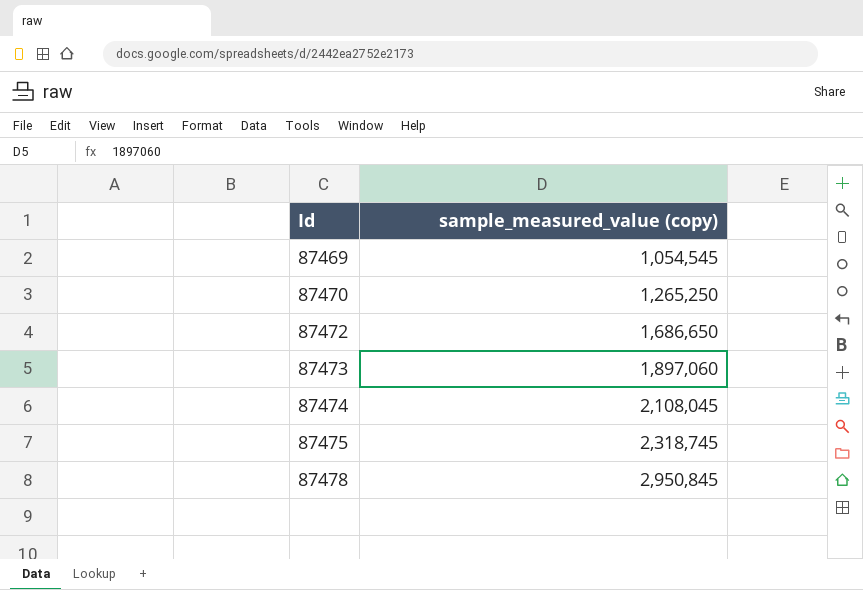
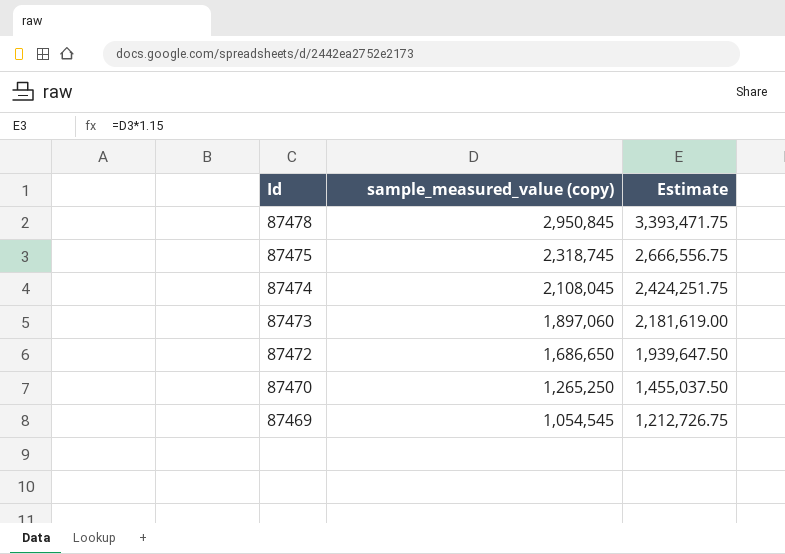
row order: Id ascending -> Id descending
column Estimate | formula: none -> [sample_measured_value (copy)] * 1.15

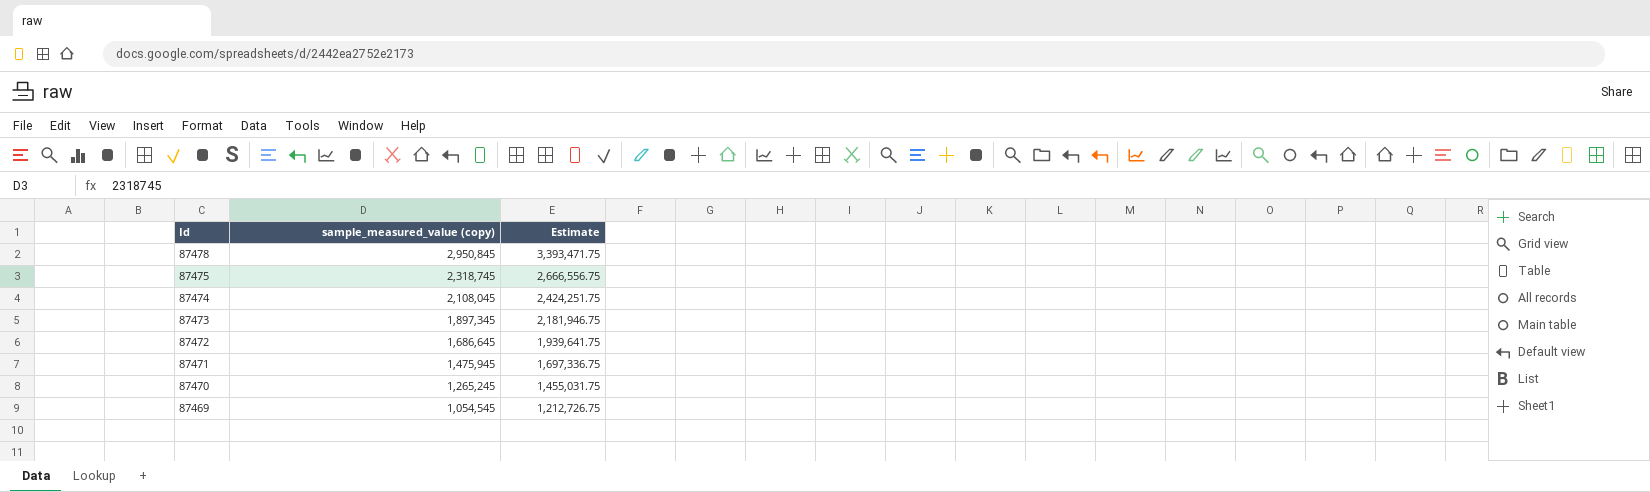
87473 | sample_measured_value (copy): 1,897,060 -> 1,897,345
87473 | Estimate: 2,181,619.00 -> 2,181,946.75
87472 | sample_measured_value (copy): 1,686,650 -> 1,686,645
87472 | Estimate: 1,939,647.50 -> 1,939,641.75
row 87471: none -> 1,475,945 | 1,697,336.75
87470 | sample_measured_value (copy): 1,265,250 -> 1,265,245
87470 | Estimate: 1,455,037.50 -> 1,455,031.75

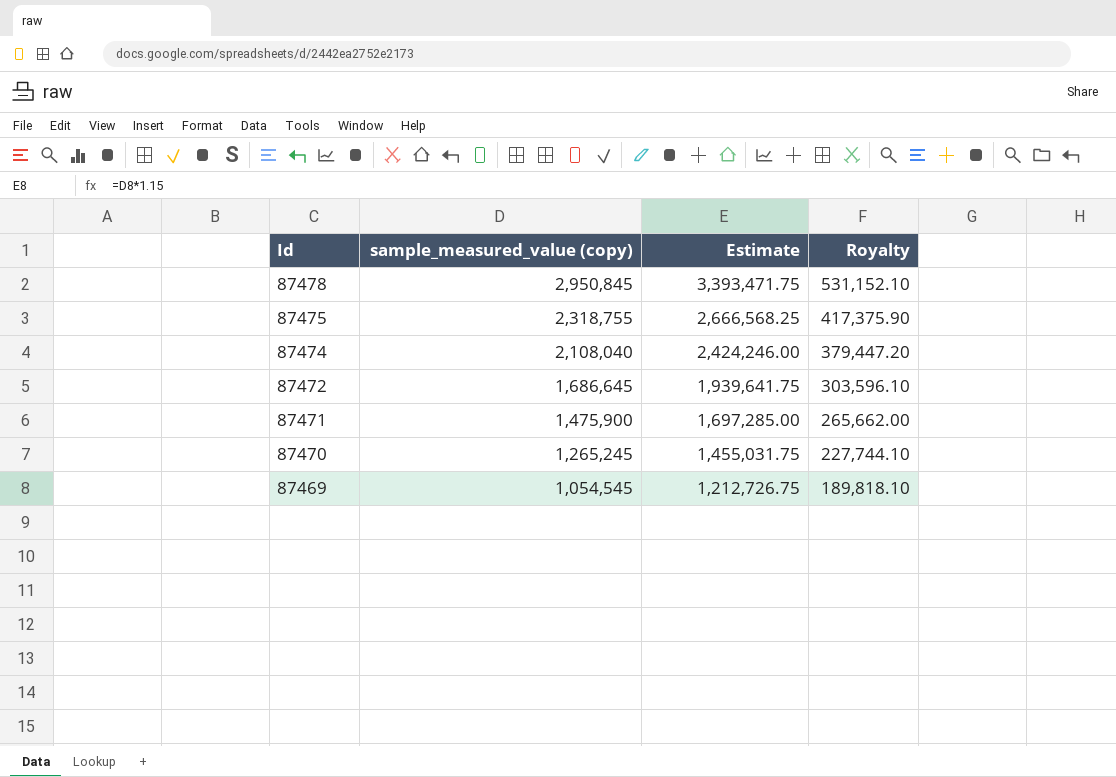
column Royalty | formula: none -> [sample_measured_value (copy)] * 0.18
row 87473: 1,897,345 | 2,181,946.75 -> none
87475 | sample_measured_value (copy): 2,318,745 -> 2,318,755
87475 | Estimate: 2,666,556.75 -> 2,666,568.25
87474 | sample_measured_value (copy): 2,108,045 -> 2,108,040
87474 | Estimate: 2,424,251.75 -> 2,424,246.00
87471 | sample_measured_value (copy): 1,475,945 -> 1,475,900
87471 | Estimate: 1,697,336.75 -> 1,697,285.00

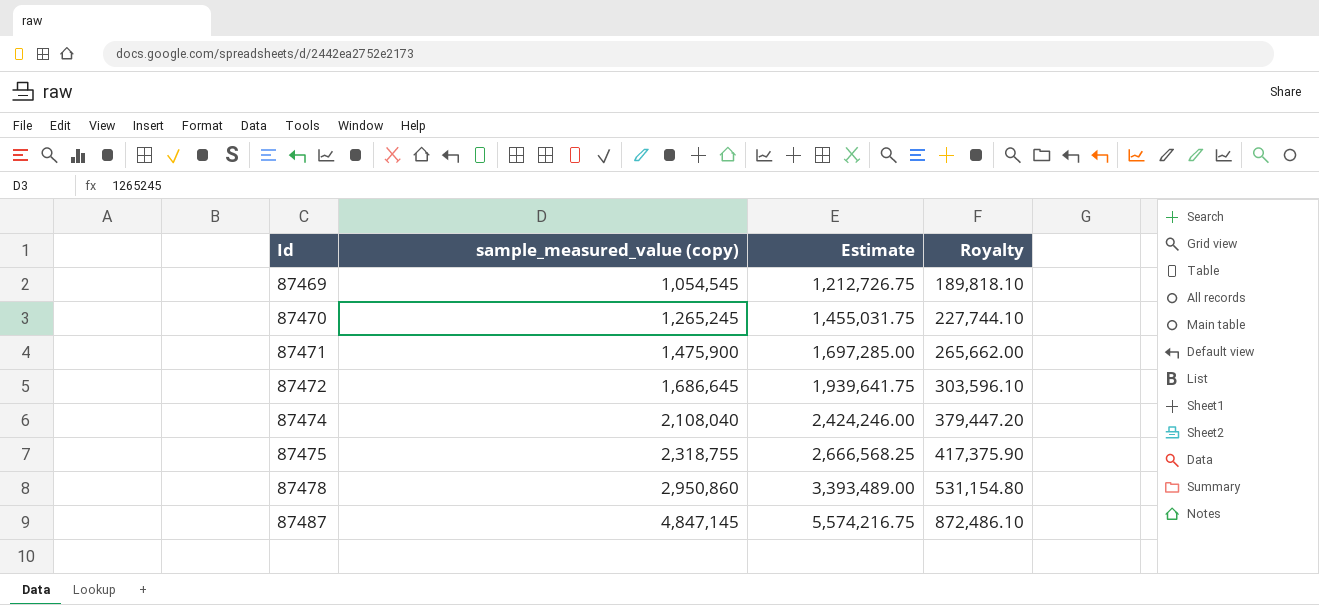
row order: Id descending -> Id ascending
87478 | sample_measured_value (copy): 2,950,845 -> 2,950,860
87478 | Estimate: 3,393,471.75 -> 3,393,489.00
87478 | Royalty: 531,152.10 -> 531,154.80
row 87487: none -> 4,847,145 | 5,574,216.75 | 872,486.10

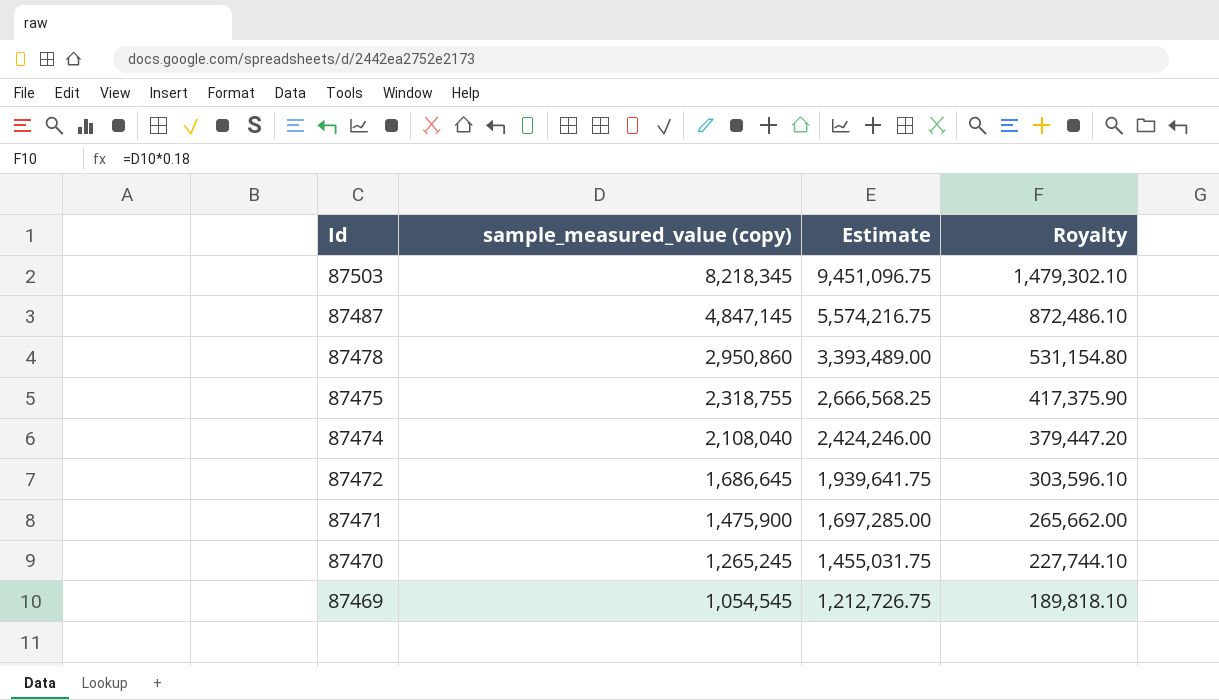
row order: Id ascending -> Id descending
row 87503: none -> 8,218,345 | 9,451,096.75 | 1,479,302.10

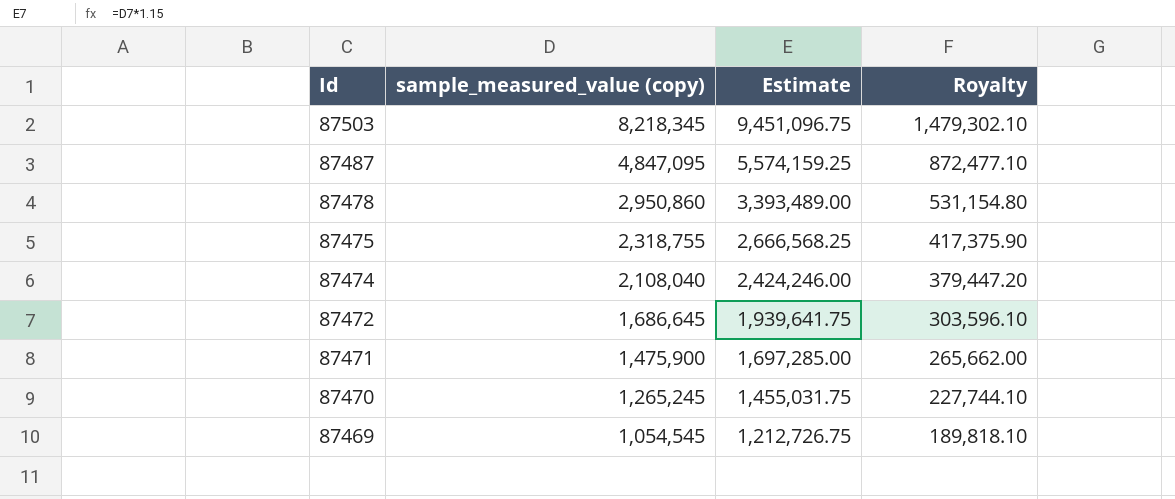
87487 | sample_measured_value (copy): 4,847,145 -> 4,847,095
87487 | Estimate: 5,574,216.75 -> 5,574,159.25
87487 | Royalty: 872,486.10 -> 872,477.10

